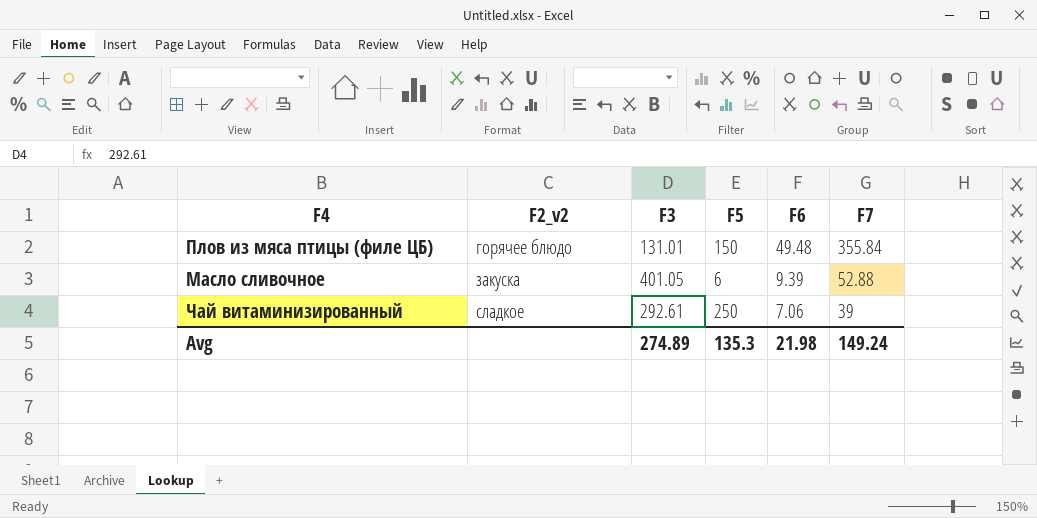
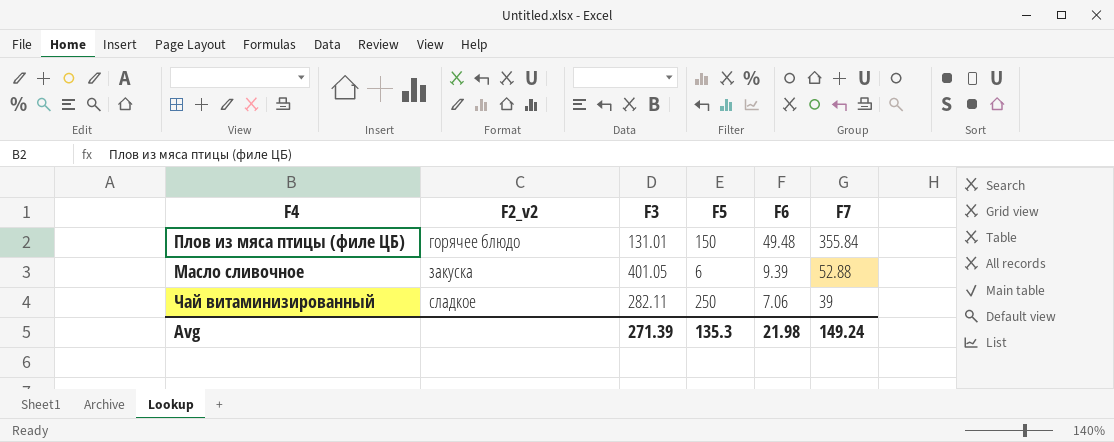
Чай витаминизированный | F3: 292.61 -> 282.11
Avg | F3: 274.89 -> 271.39

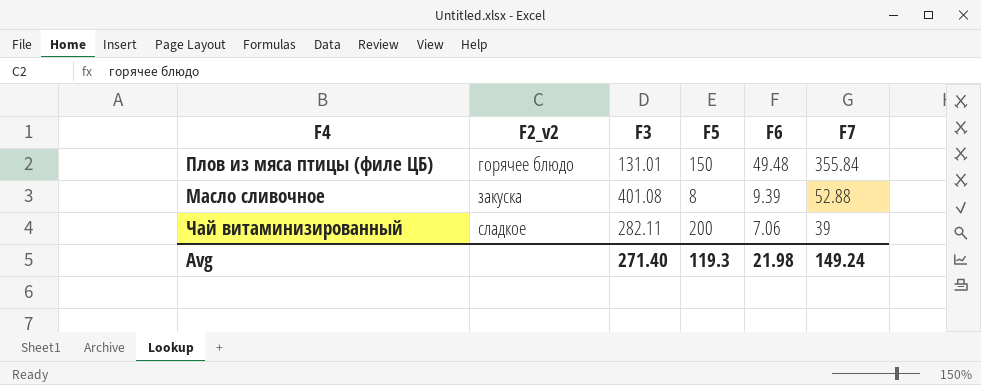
Масло сливочное | F3: 401.05 -> 401.08
Масло сливочное | F5: 6 -> 8
Чай витаминизированный | F5: 250 -> 200
Avg | F3: 271.39 -> 271.40
Avg | F5: 135.3 -> 119.3

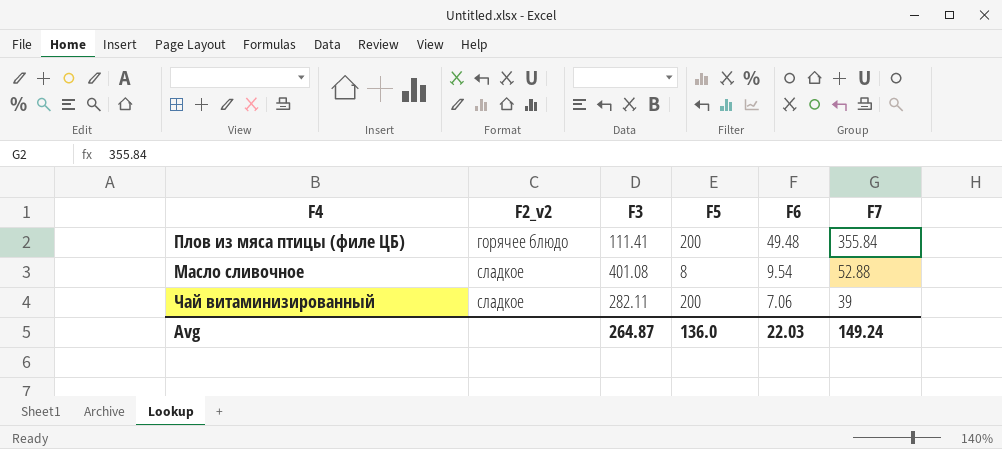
Плов из мяса птицы (филе ЦБ) | F3: 131.01 -> 111.41
Плов из мяса птицы (филе ЦБ) | F5: 150 -> 200
Масло сливочное | F2_v2: закуска -> сладкое
Масло сливочное | F6: 9.39 -> 9.54
Avg | F3: 271.40 -> 264.87
Avg | F5: 119.3 -> 136.0
Avg | F6: 21.98 -> 22.03

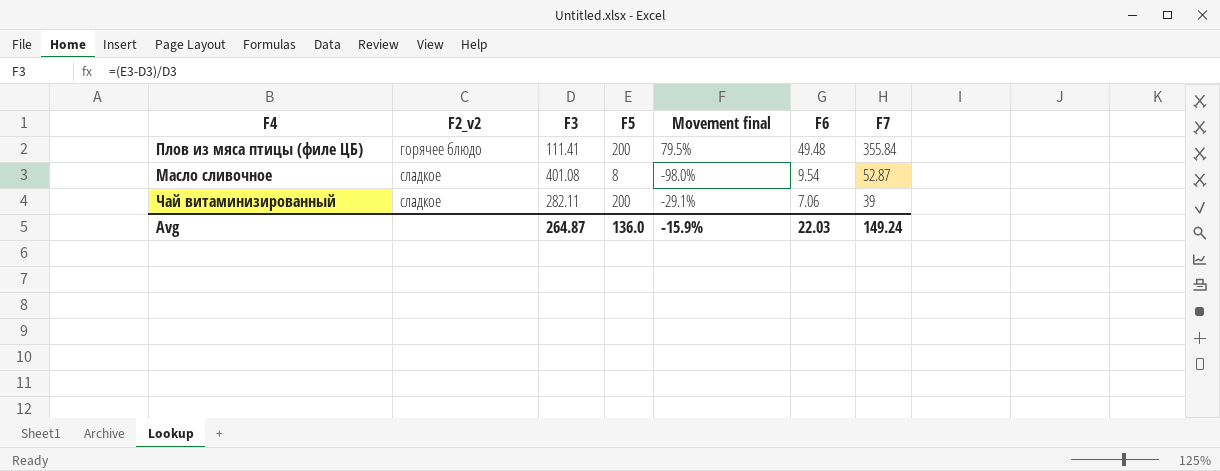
column Movement final | formula: none -> ([F5] - [F3]) / [F3]
Масло сливочное | F7: 52.88 -> 52.87

